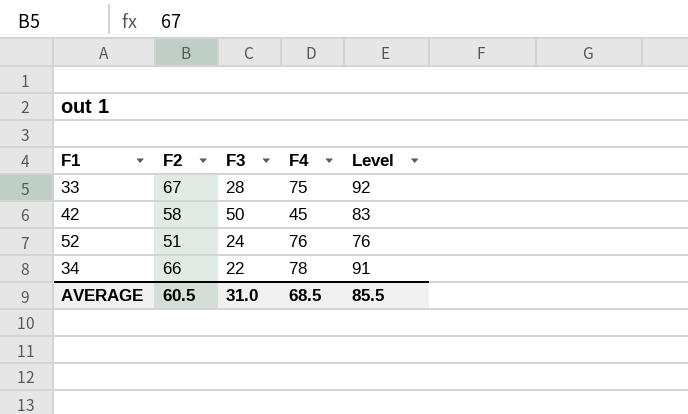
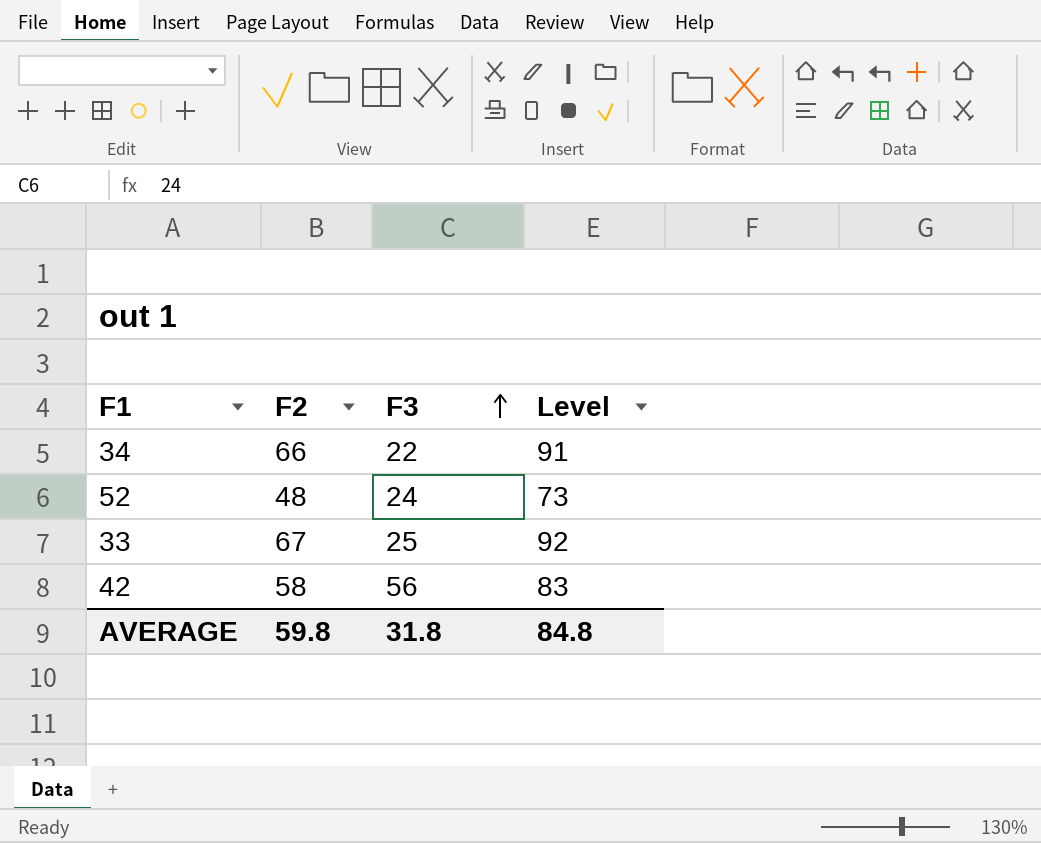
row order: none -> F3 ascending
column F4 | position: 4 -> none
52 | F2: 51 -> 48
52 | Level: 76 -> 73
33 | F3: 28 -> 25
42 | F3: 50 -> 56
AVERAGE | F2: 60.5 -> 59.8
AVERAGE | F3: 31.0 -> 31.8
AVERAGE | Level: 85.5 -> 84.8

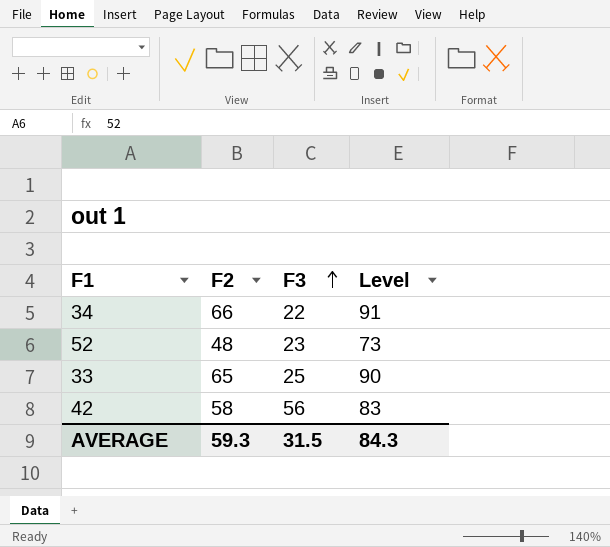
52 | F3: 24 -> 23
33 | F2: 67 -> 65
33 | Level: 92 -> 90
AVERAGE | F2: 59.8 -> 59.3
AVERAGE | F3: 31.8 -> 31.5
AVERAGE | Level: 84.8 -> 84.3

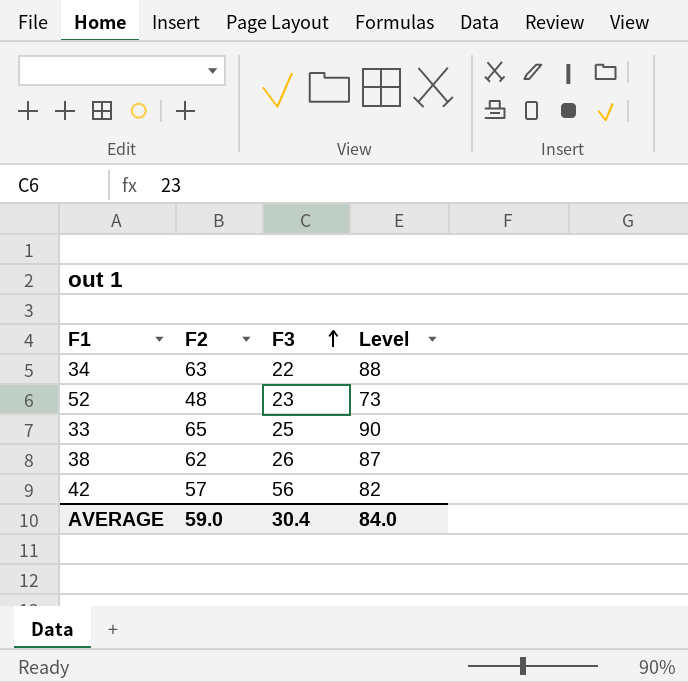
34 | F2: 66 -> 63
34 | Level: 91 -> 88
row 38: none -> 62 | 26 | 87
42 | F2: 58 -> 57
42 | Level: 83 -> 82
AVERAGE | F2: 59.3 -> 59.0
AVERAGE | F3: 31.5 -> 30.4
AVERAGE | Level: 84.3 -> 84.0

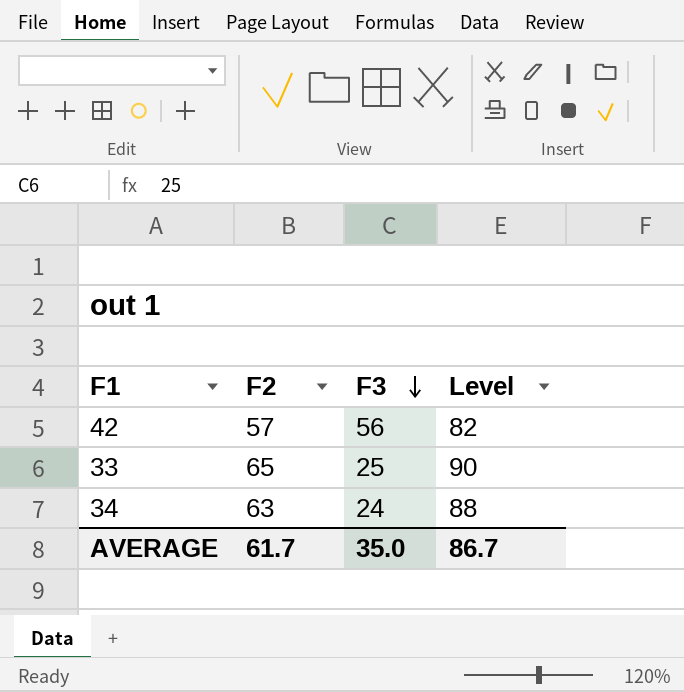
row order: F3 ascending -> F3 descending
row 52: 48 | 23 | 73 -> none
row 38: 62 | 26 | 87 -> none
34 | F3: 22 -> 24
AVERAGE | F2: 59.0 -> 61.7
AVERAGE | F3: 30.4 -> 35.0
AVERAGE | Level: 84.0 -> 86.7

